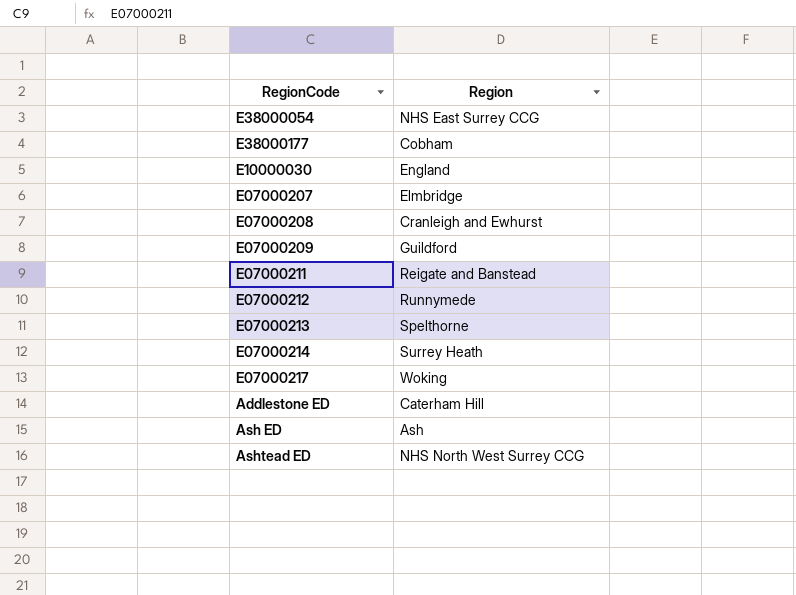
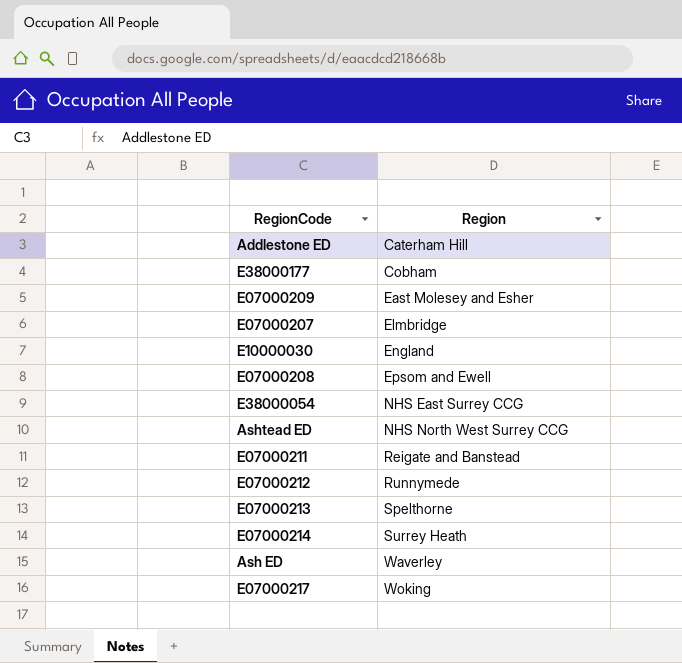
row order: none -> Region ascending
E07000209 | Region: Guildford -> East Molesey and Esher
E07000208 | Region: Cranleigh and Ewhurst -> Epsom and Ewell
Ash ED | Region: Ash -> Waverley

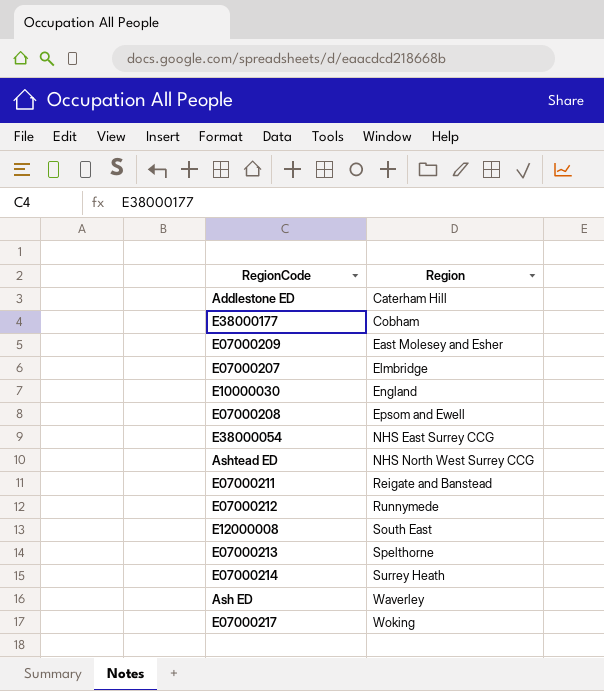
row E12000008: none -> South East

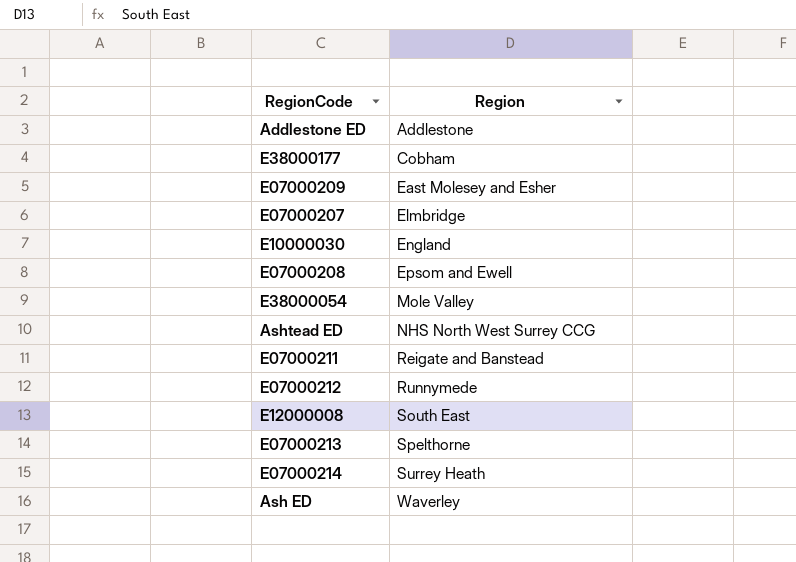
row E07000217: Woking -> none
Addlestone ED | Region: Caterham Hill -> Addlestone
E38000054 | Region: NHS East Surrey CCG -> Mole Valley

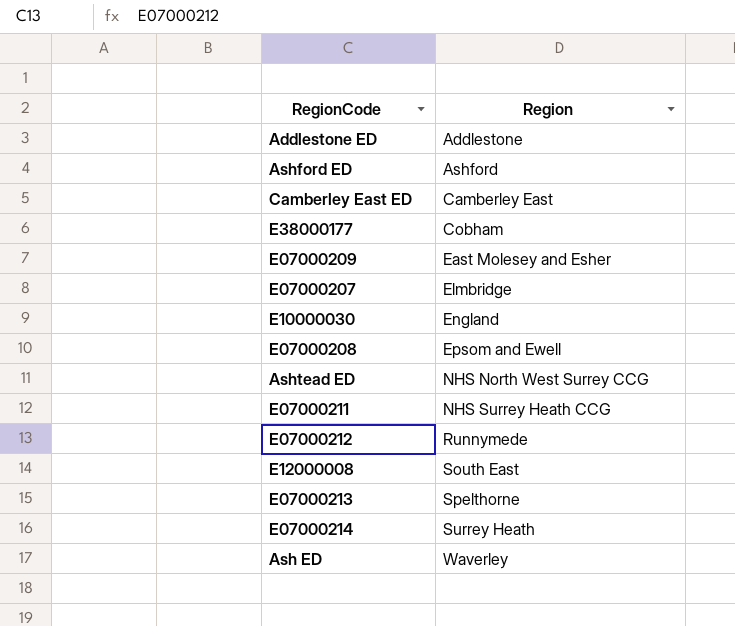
row E38000054: Mole Valley -> none
row Ashford ED: none -> Ashford
row Camberley East ED: none -> Camberley East
E07000211 | Region: Reigate and Banstead -> NHS Surrey Heath CCG

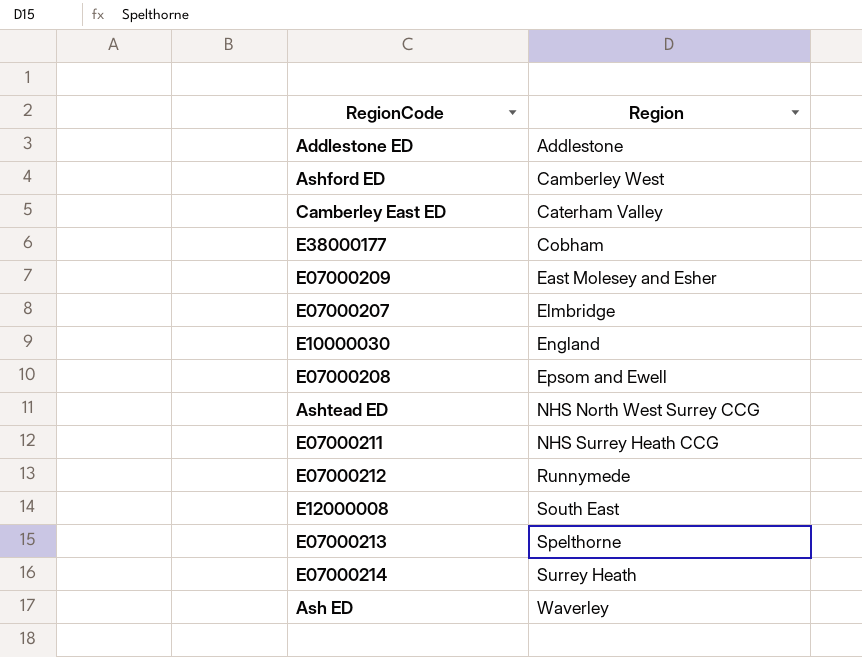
Ashford ED | Region: Ashford -> Camberley West
Camberley East ED | Region: Camberley East -> Caterham Valley

